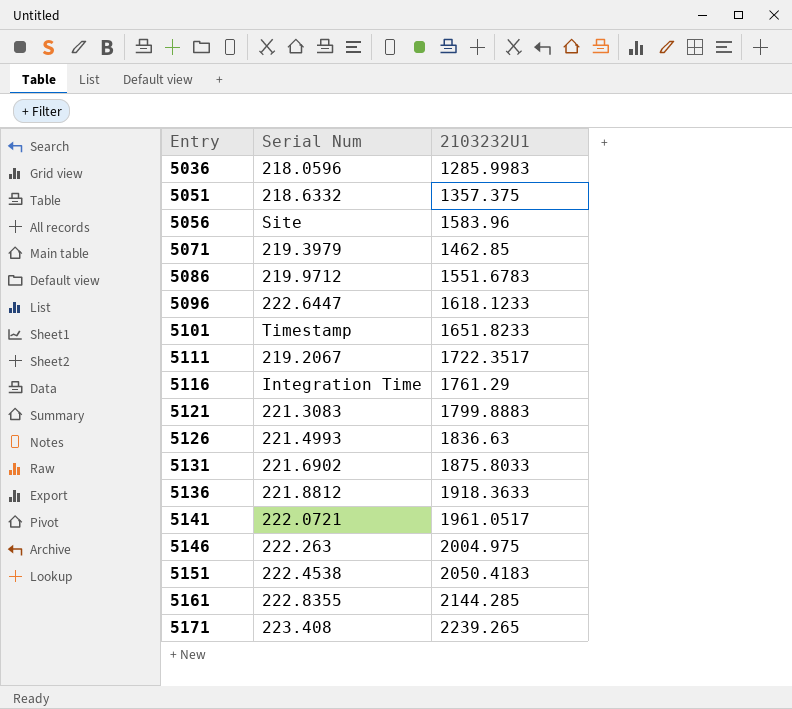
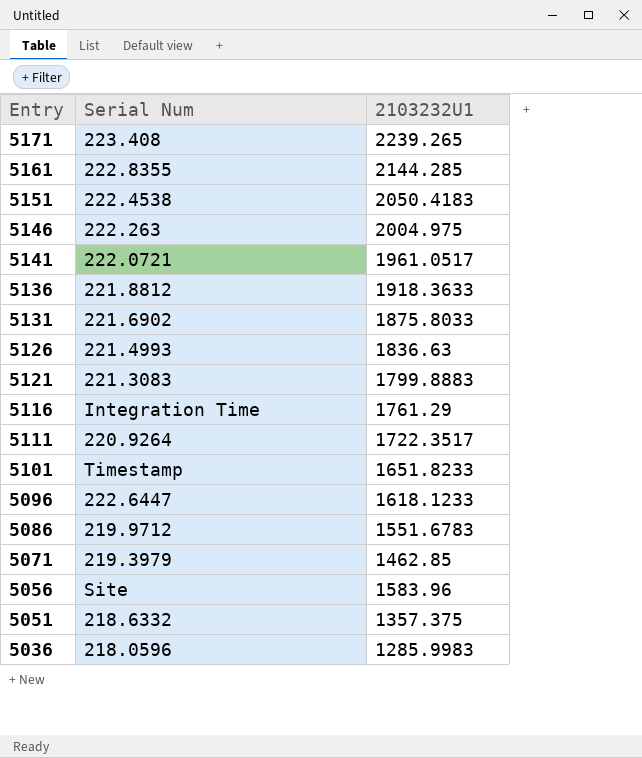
row order: Entry ascending -> Entry descending
5111 | Serial Num: 219.2067 -> 220.9264

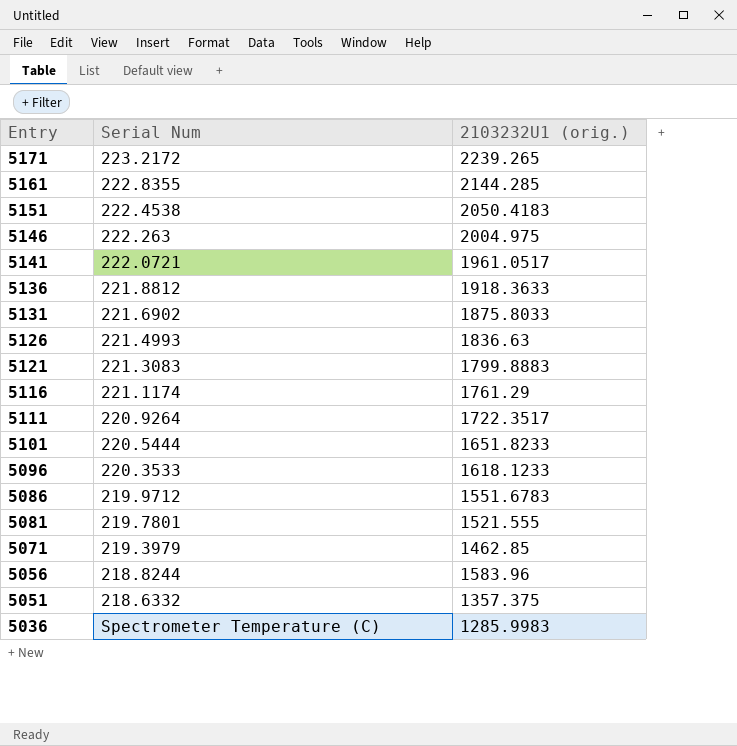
column name: 2103232U1 -> 2103232U1 (orig.)
5171 | Serial Num: 223.408 -> 223.2172
5116 | Serial Num: Integration Time -> 221.1174
5101 | Serial Num: Timestamp -> 220.5444
5096 | Serial Num: 222.6447 -> 220.3533
row 5081: none -> 219.7801 | 1521.555
5056 | Serial Num: Site -> 218.8244
5036 | Serial Num: 218.0596 -> Spectrometer Temperature (C)

